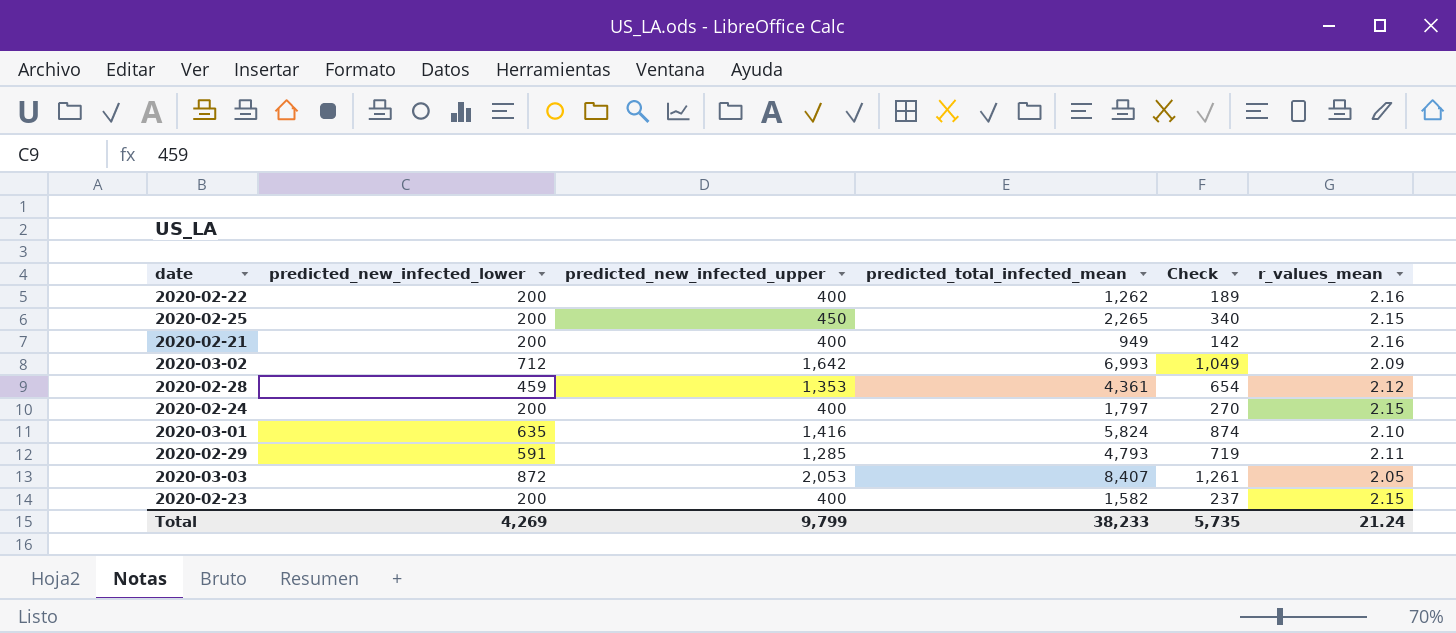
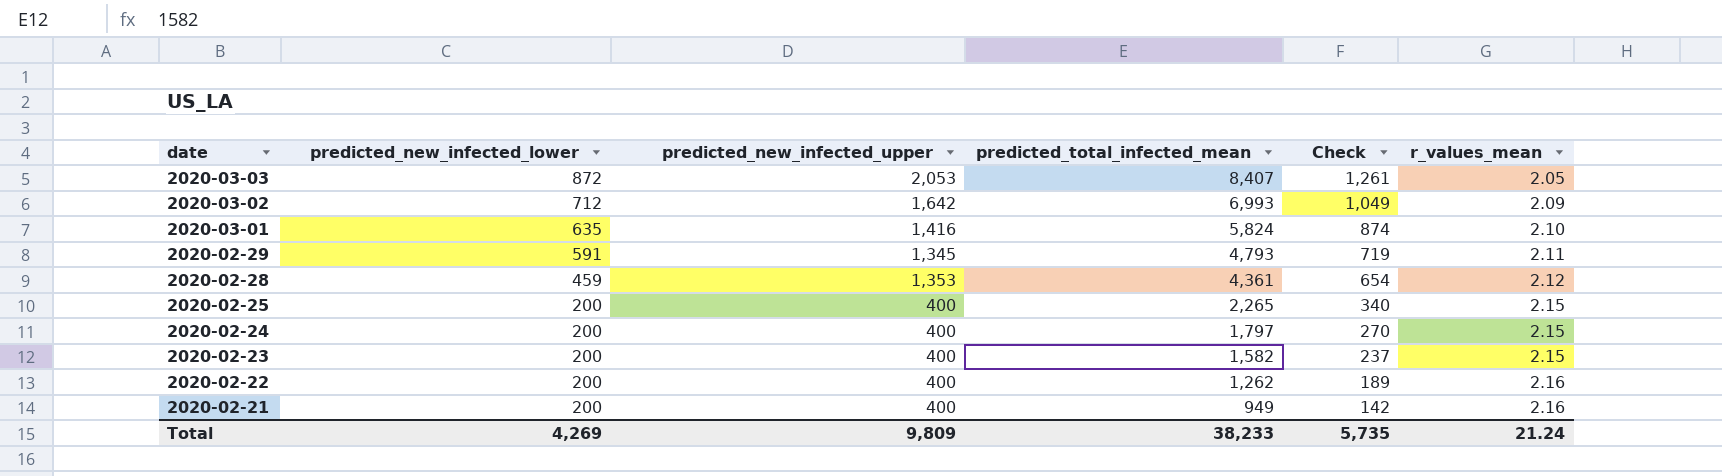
row order: none -> date descending
2020-02-29 | predicted_new_infected_upper: 1,285 -> 1,345
2020-02-25 | predicted_new_infected_upper: 450 -> 400
Total | predicted_new_infected_upper: 9,799 -> 9,809

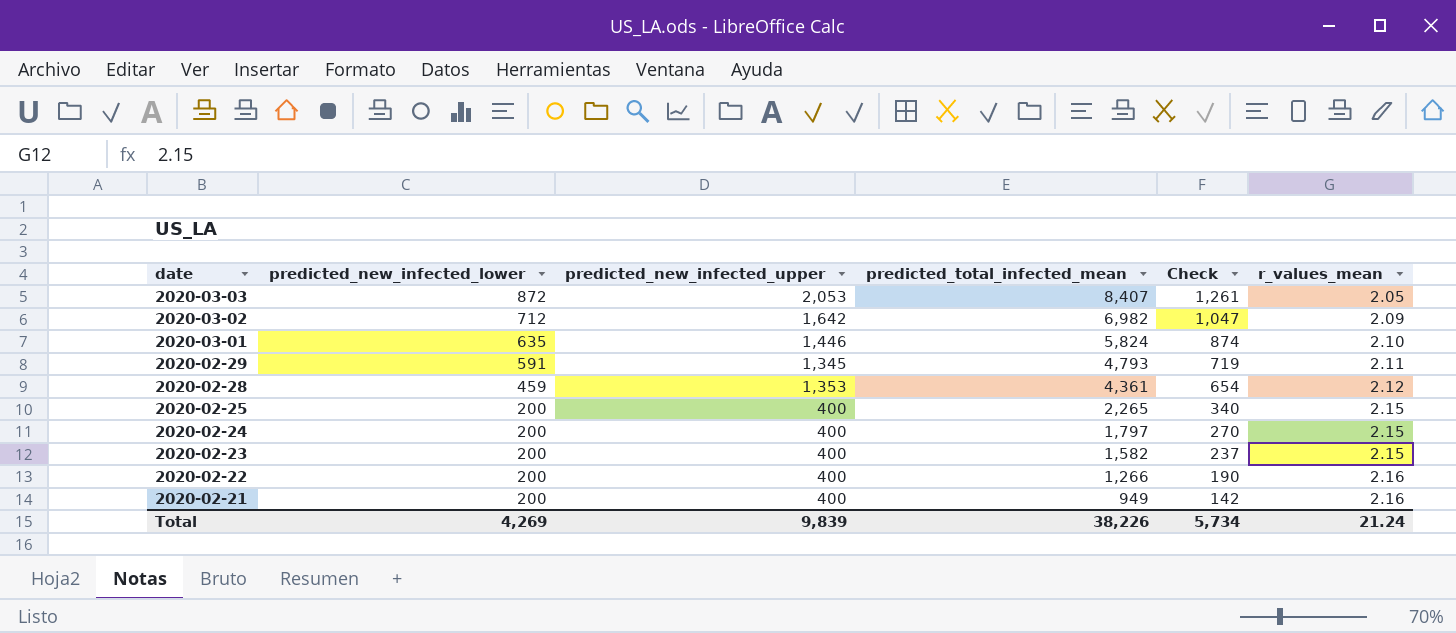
2020-03-02 | predicted_total_infected_mean: 6,993 -> 6,982
2020-03-02 | Check: 1,049 -> 1,047
2020-03-01 | predicted_new_infected_upper: 1,416 -> 1,446
2020-02-22 | predicted_total_infected_mean: 1,262 -> 1,266
2020-02-22 | Check: 189 -> 190
Total | predicted_new_infected_upper: 9,809 -> 9,839
Total | predicted_total_infected_mean: 38,233 -> 38,226
Total | Check: 5,735 -> 5,734

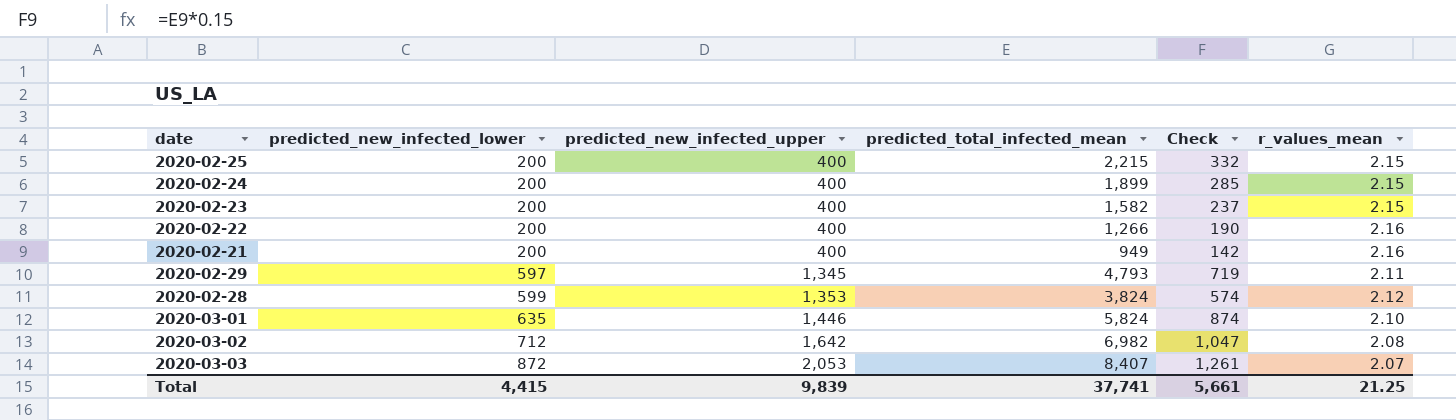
row order: date descending -> predicted_new_infected_lower ascending
2020-02-25 | predicted_total_infected_mean: 2,265 -> 2,215
2020-02-25 | Check: 340 -> 332
2020-02-24 | predicted_total_infected_mean: 1,797 -> 1,899
2020-02-24 | Check: 270 -> 285
2020-02-29 | predicted_new_infected_lower: 591 -> 597
2020-02-28 | predicted_new_infected_lower: 459 -> 599
2020-02-28 | predicted_total_infected_mean: 4,361 -> 3,824
2020-02-28 | Check: 654 -> 574
2020-03-02 | r_values_mean: 2.09 -> 2.08
2020-03-03 | r_values_mean: 2.05 -> 2.07
Total | predicted_new_infected_lower: 4,269 -> 4,415
Total | predicted_total_infected_mean: 38,226 -> 37,741
Total | Check: 5,734 -> 5,661
Total | r_values_mean: 21.24 -> 21.25

